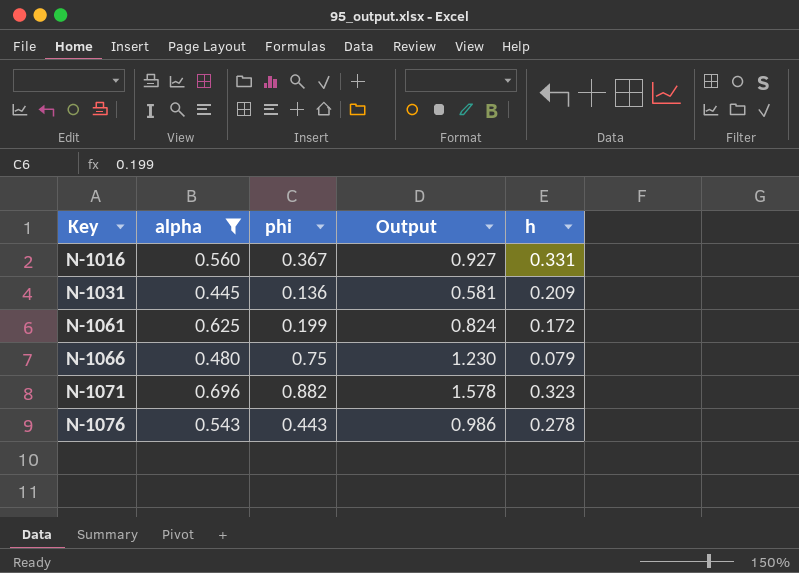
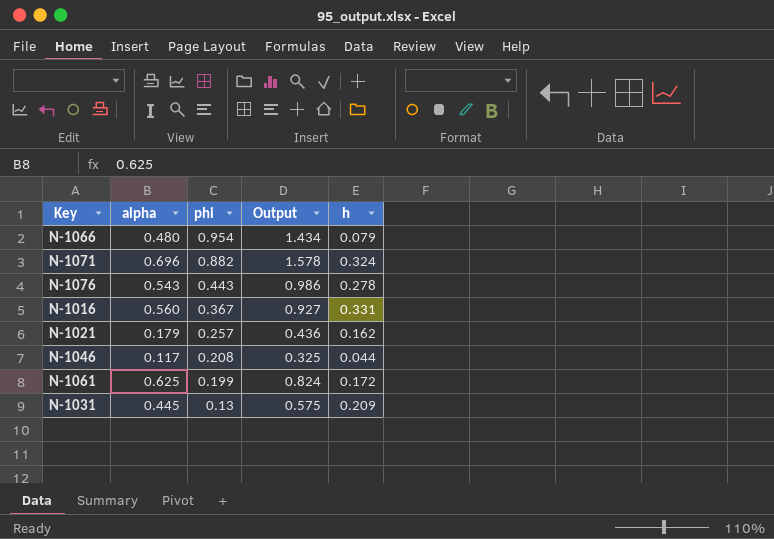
filter: alpha >= 0.445 -> none
row order: Key ascending -> phi descending
N-1066 | phi: 0.75 -> 0.954
N-1066 | Output: 1.230 -> 1.434
N-1071 | h: 0.323 -> 0.324
N-1031 | phi: 0.136 -> 0.13
N-1031 | Output: 0.581 -> 0.575

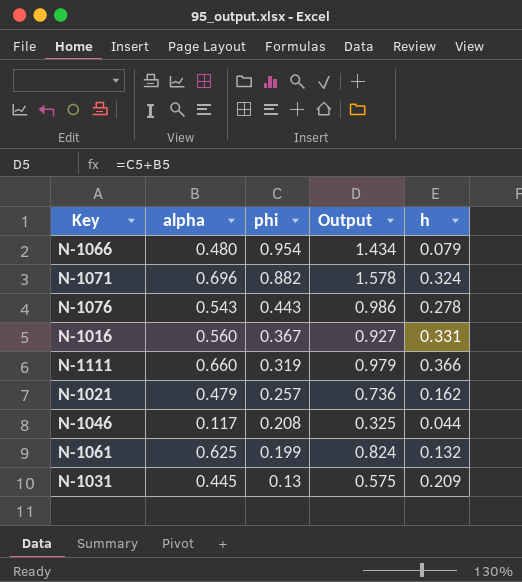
row N-1111: none -> 0.660 | 0.319 | 0.979 | 0.366
N-1021 | alpha: 0.179 -> 0.479
N-1021 | Output: 0.436 -> 0.736
N-1061 | h: 0.172 -> 0.132

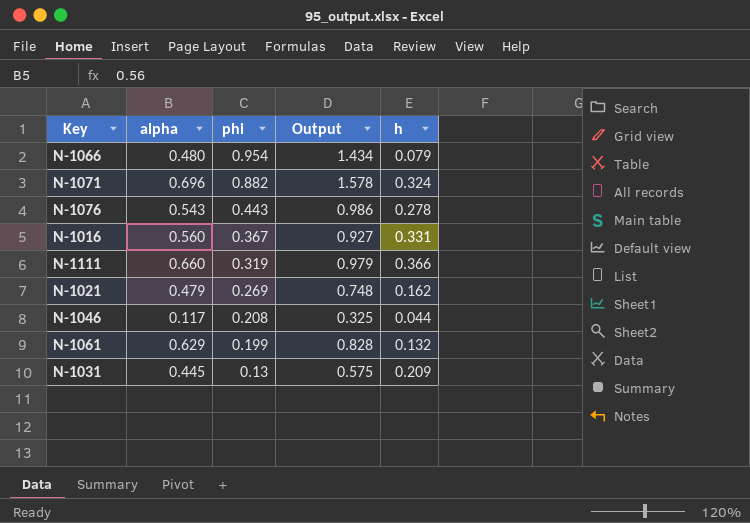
N-1021 | phi: 0.257 -> 0.269
N-1021 | Output: 0.736 -> 0.748
N-1061 | alpha: 0.625 -> 0.629
N-1061 | Output: 0.824 -> 0.828

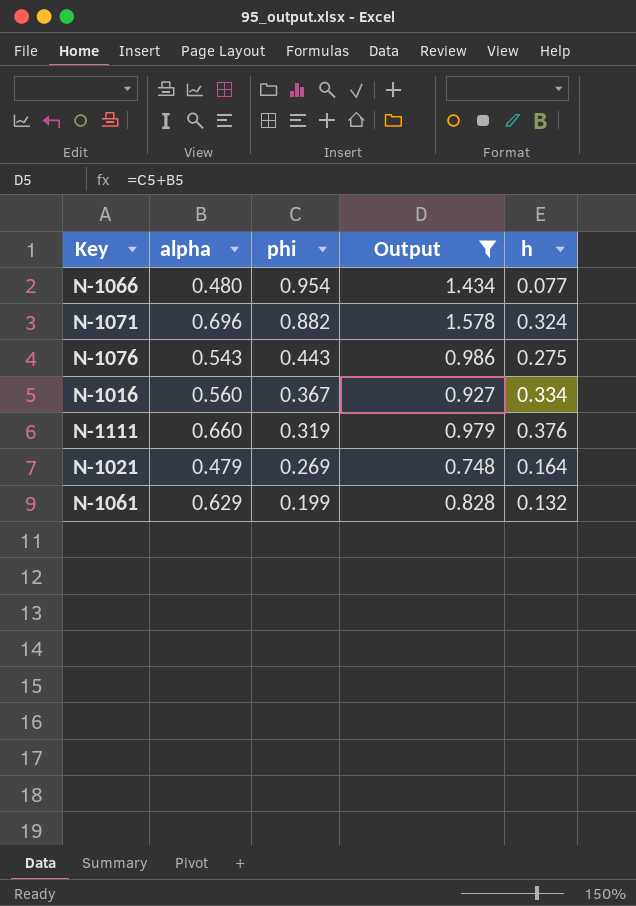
filter: none -> Output >= 0.748
N-1066 | h: 0.079 -> 0.077
N-1076 | h: 0.278 -> 0.275
N-1016 | h: 0.331 -> 0.334
N-1111 | h: 0.366 -> 0.376
N-1021 | h: 0.162 -> 0.164

